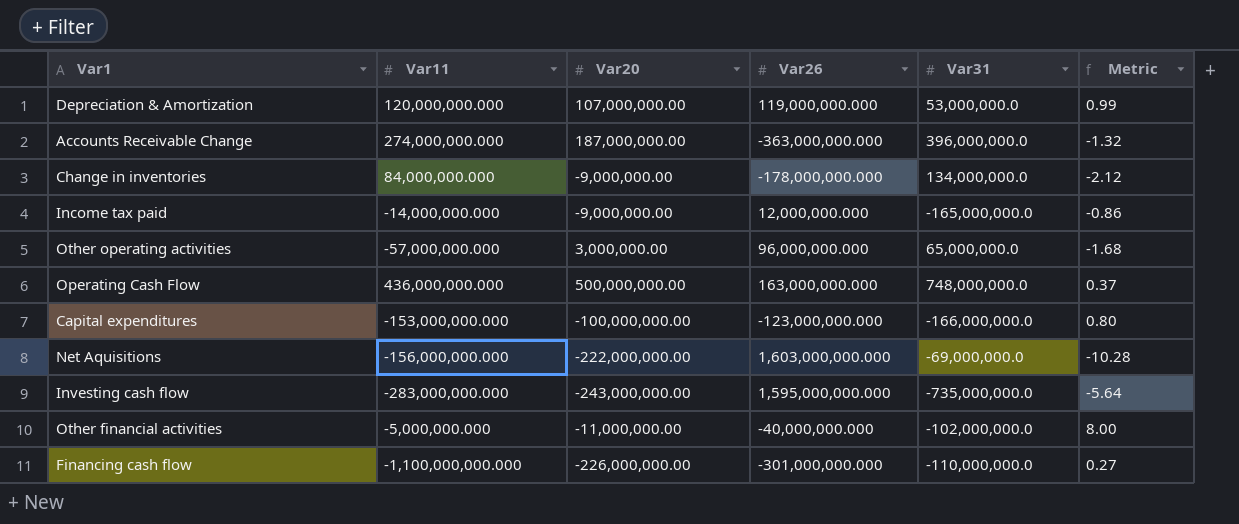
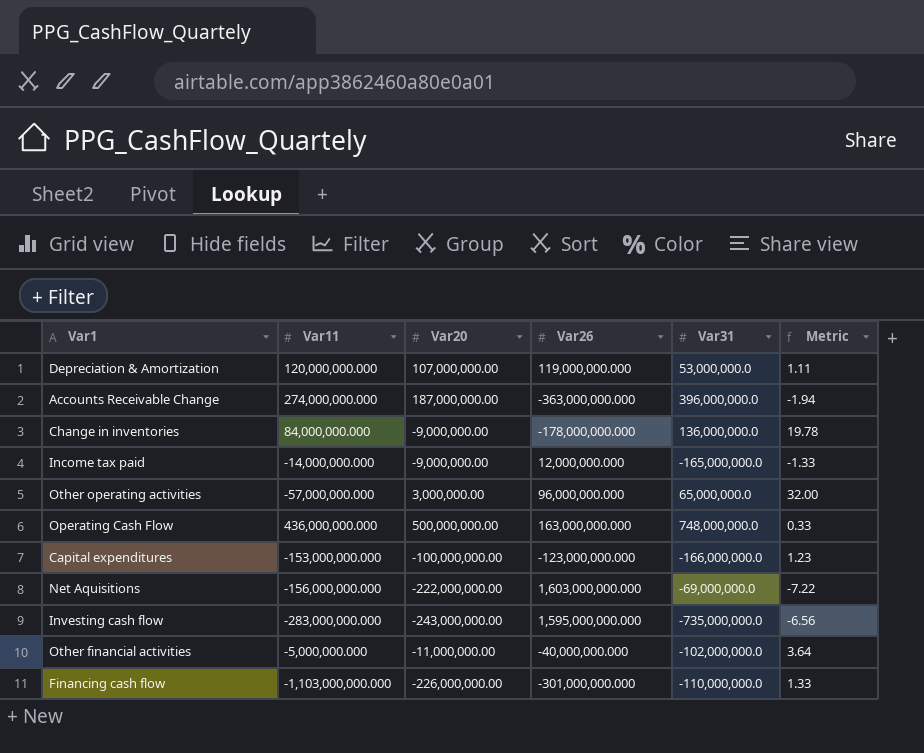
column Metric | formula: [Var26] / [Var11] -> [Var26] / [Var20]
Change in inventories | Var31: 134,000,000.0 -> 136,000,000.0
Financing cash flow | Var11: -1,100,000,000.000 -> -1,103,000,000.000

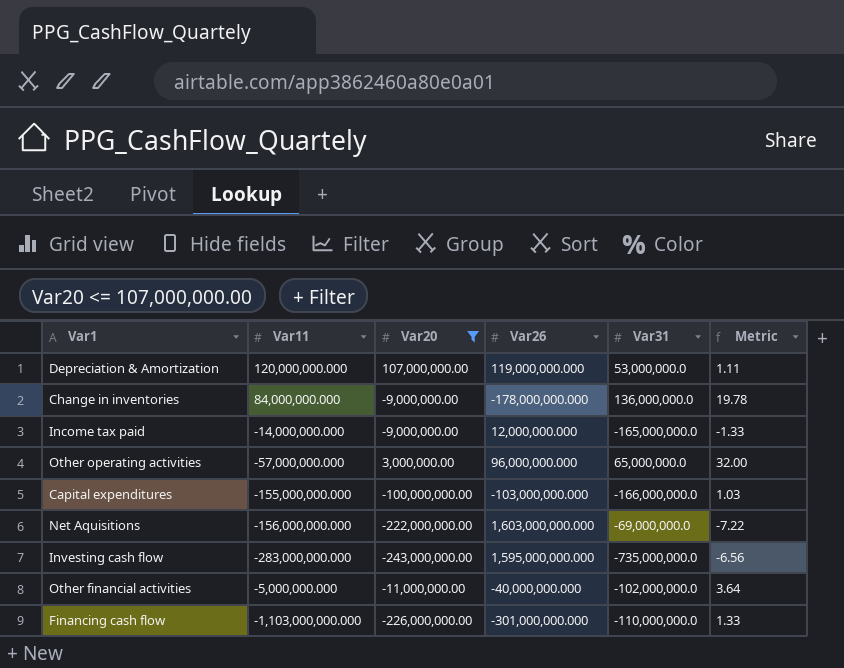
filter: none -> Var20 <= 107,000,000.00
Capital expenditures | Var11: -153,000,000.000 -> -155,000,000.000
Capital expenditures | Var26: -123,000,000.000 -> -103,000,000.000
Capital expenditures | Metric: 1.23 -> 1.03

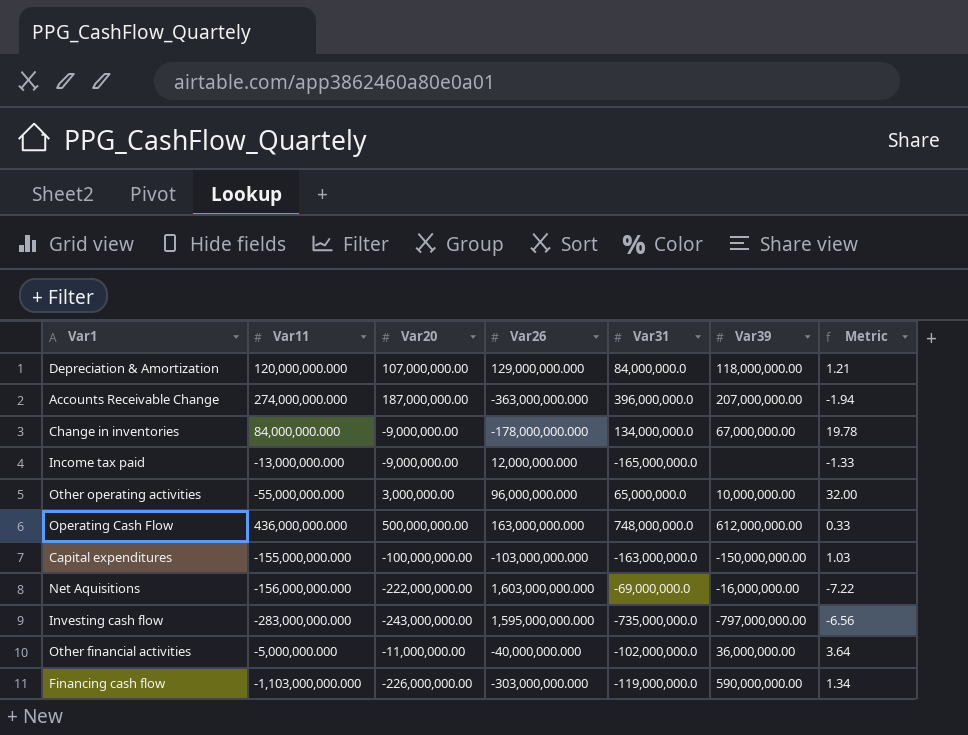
filter: Var20 <= 107,000,000.00 -> none
column Var39 | position: none -> 6
Depreciation & Amortization | Var26: 119,000,000.000 -> 129,000,000.000
Depreciation & Amortization | Var31: 53,000,000.0 -> 84,000,000.0
Depreciation & Amortization | Metric: 1.11 -> 1.21
Change in inventories | Var31: 136,000,000.0 -> 134,000,000.0
Income tax paid | Var11: -14,000,000.000 -> -13,000,000.000
Other operating activities | Var11: -57,000,000.000 -> -55,000,000.000
Capital expenditures | Var31: -166,000,000.0 -> -163,000,000.0
Financing cash flow | Var26: -301,000,000.000 -> -303,000,000.000
Financing cash flow | Var31: -110,000,000.0 -> -119,000,000.0
Financing cash flow | Metric: 1.33 -> 1.34

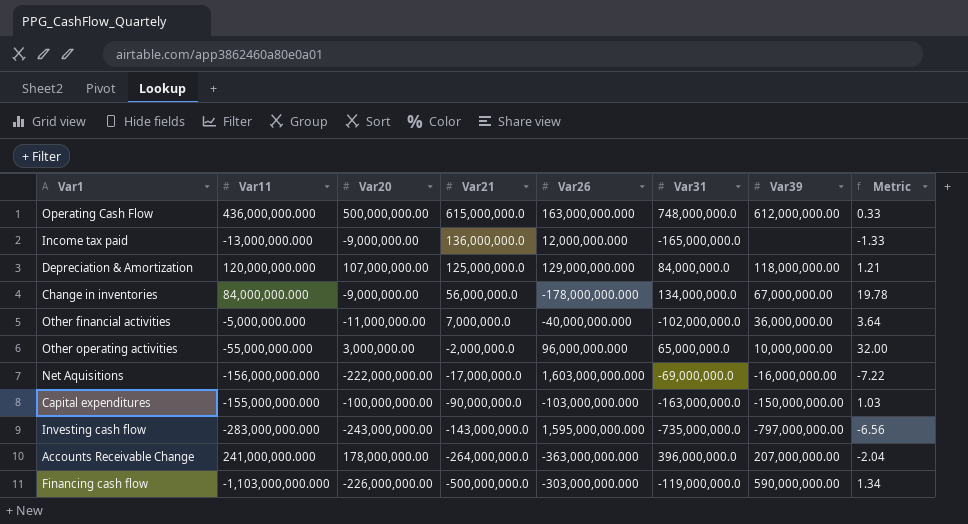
row order: none -> Var21 descending
column Var21 | position: none -> 4
Accounts Receivable Change | Var11: 274,000,000.000 -> 241,000,000.000
Accounts Receivable Change | Var20: 187,000,000.00 -> 178,000,000.00
Accounts Receivable Change | Metric: -1.94 -> -2.04

